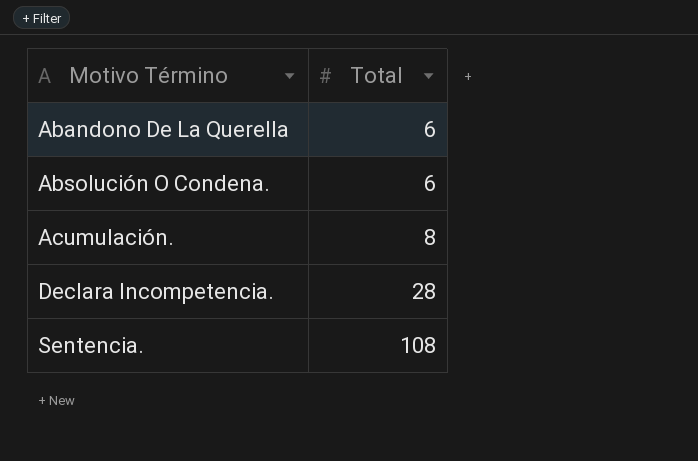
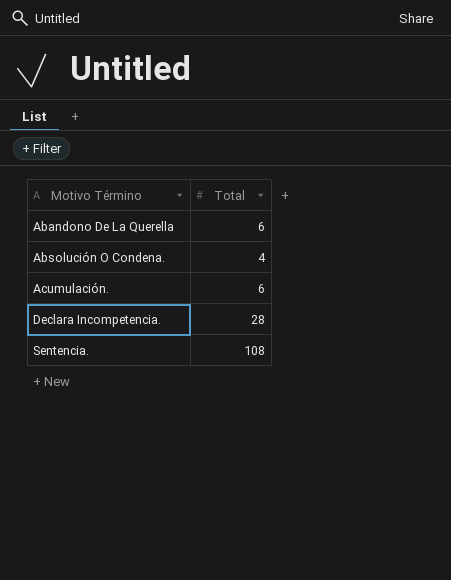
Absolución O Condena. | Total: 6 -> 4
Acumulación. | Total: 8 -> 6

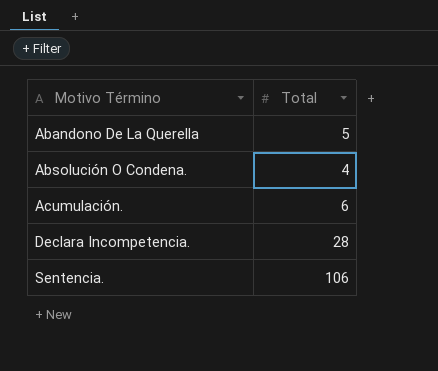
Abandono De La Querella | Total: 6 -> 5
Sentencia. | Total: 108 -> 106

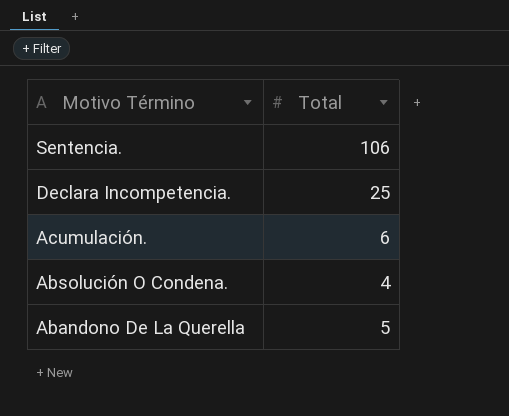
row order: Motivo Término ascending -> Motivo Término descending
Declara Incompetencia. | Total: 28 -> 25

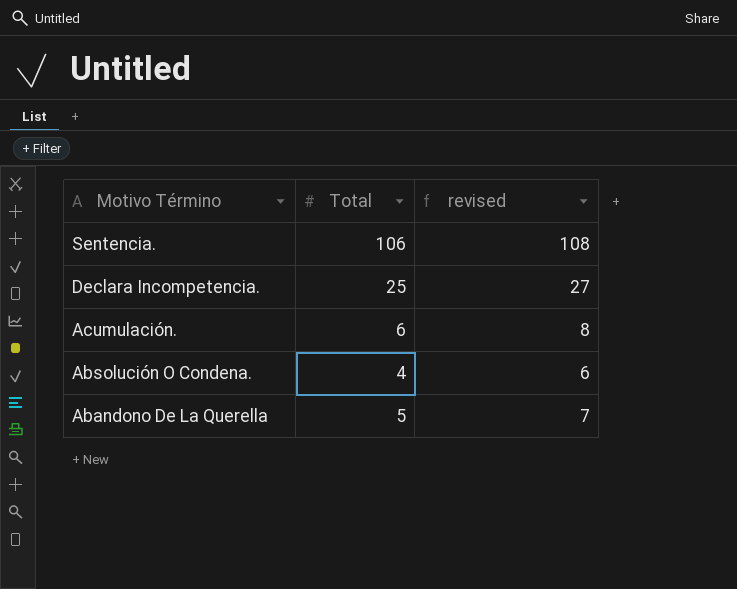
column revised | formula: none -> [Total] + 2

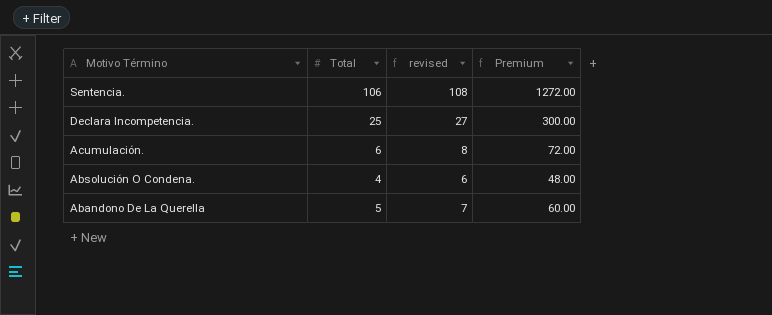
column Premium | formula: none -> [Total] * 12

